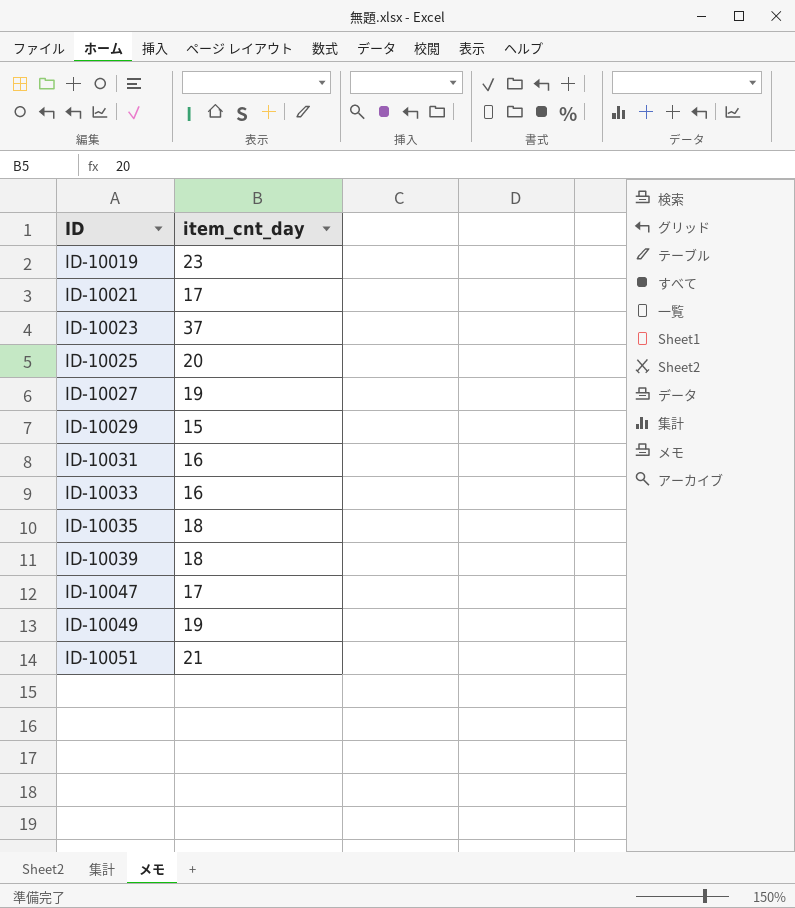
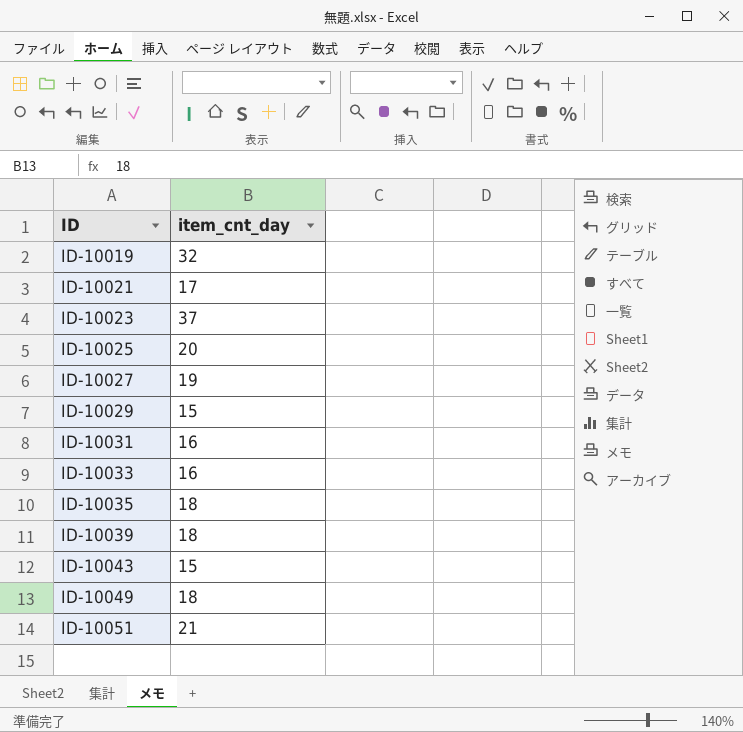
row ID-10047: 17 -> none
ID-10019 | item_cnt_day: 23 -> 32
row ID-10043: none -> 15
ID-10049 | item_cnt_day: 19 -> 18

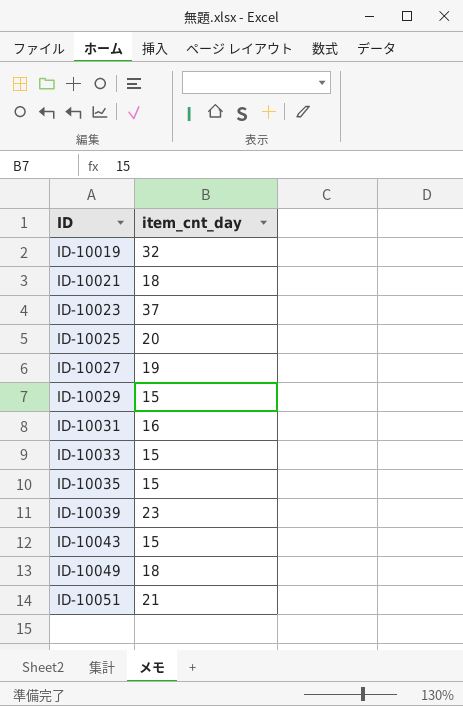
ID-10021 | item_cnt_day: 17 -> 18
ID-10033 | item_cnt_day: 16 -> 15
ID-10035 | item_cnt_day: 18 -> 15
ID-10039 | item_cnt_day: 18 -> 23

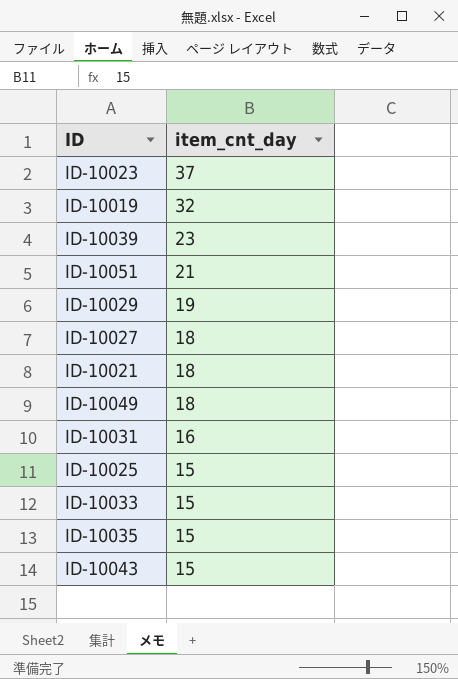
row order: ID ascending -> item_cnt_day descending
ID-10029 | item_cnt_day: 15 -> 19
ID-10027 | item_cnt_day: 19 -> 18
ID-10025 | item_cnt_day: 20 -> 15

